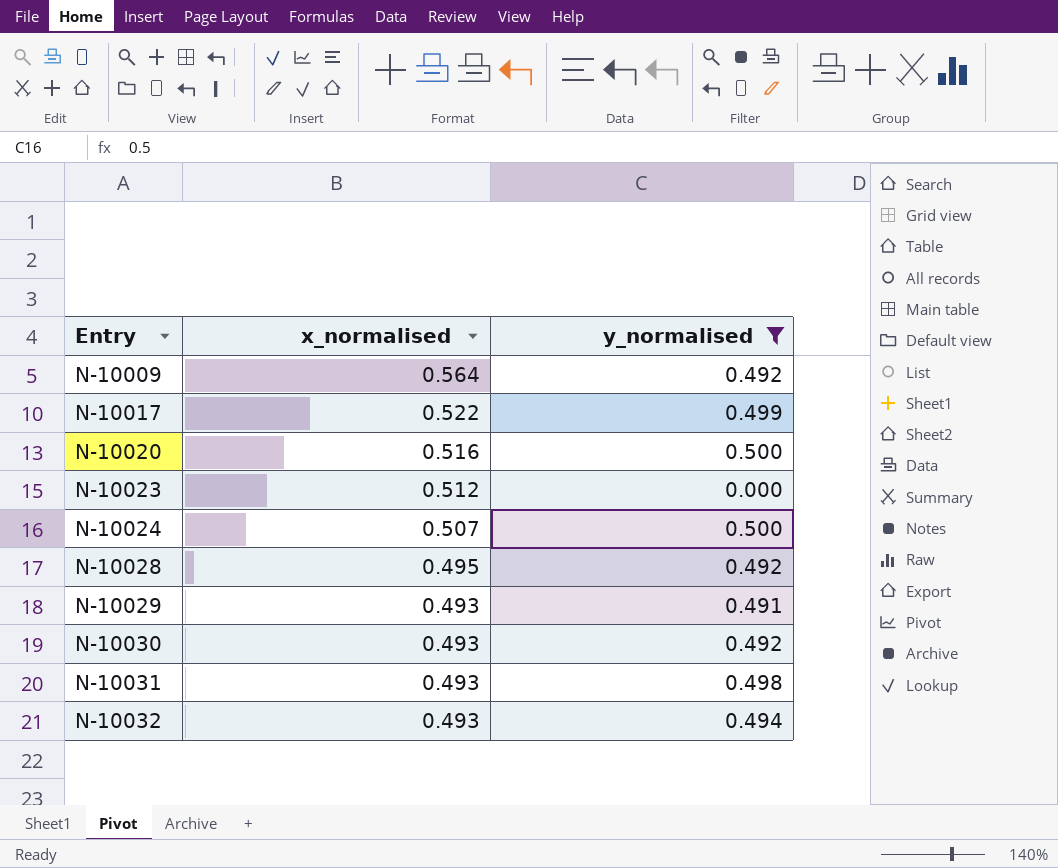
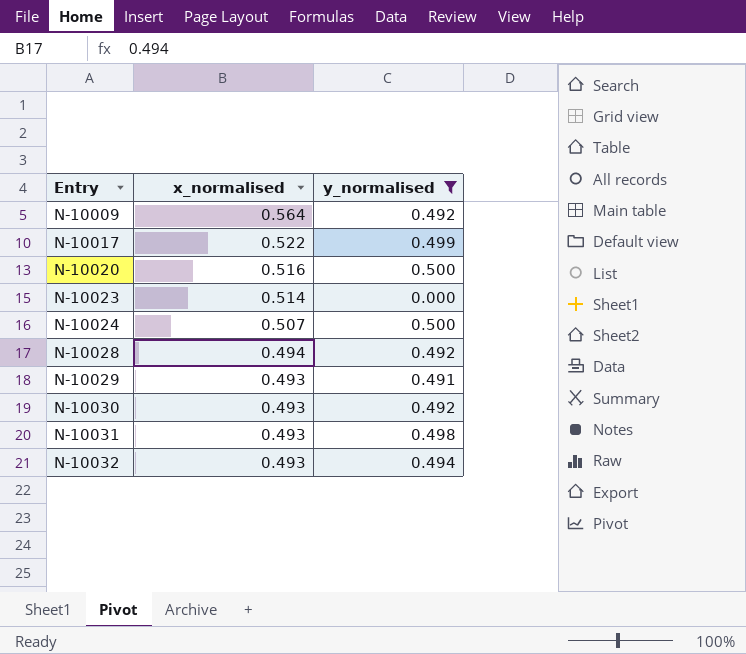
N-10023 | x_normalised: 0.512 -> 0.514
N-10028 | x_normalised: 0.495 -> 0.494

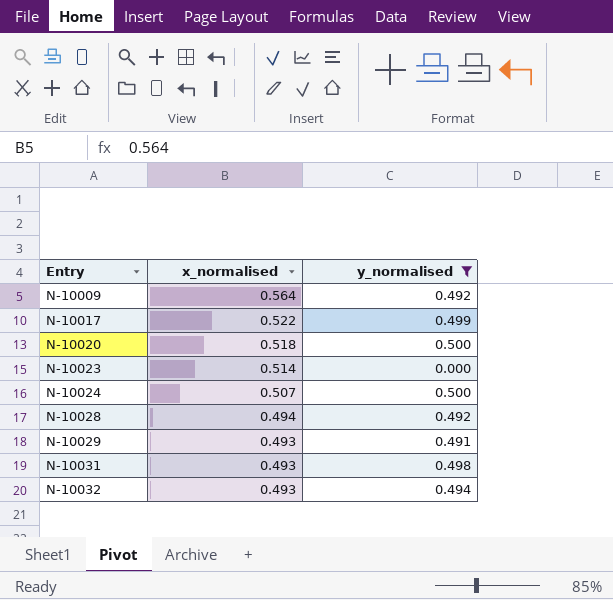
row N-10030: 0.493 | 0.492 -> none
N-10020 | x_normalised: 0.516 -> 0.518

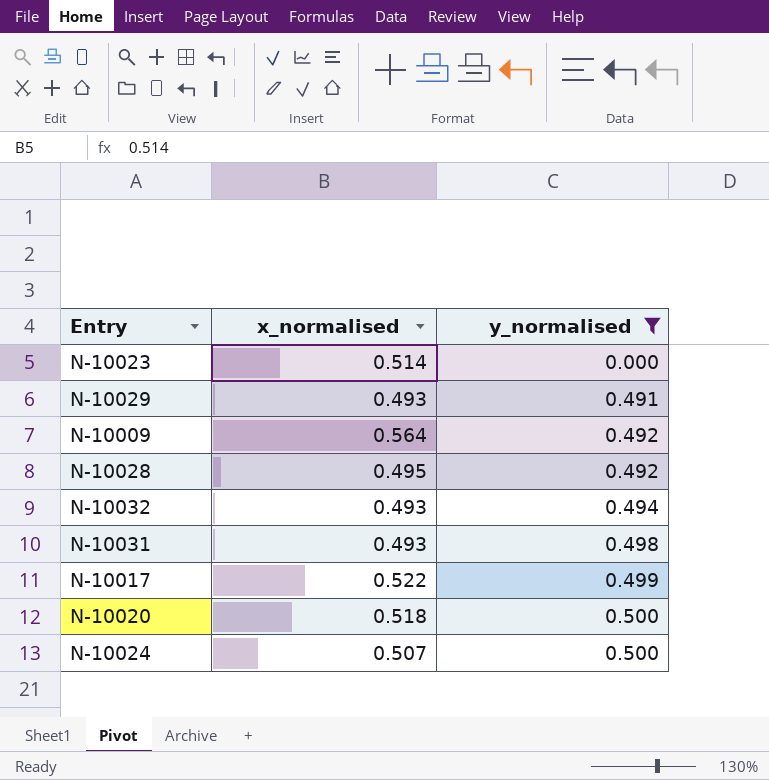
row order: Entry ascending -> y_normalised ascending
N-10028 | x_normalised: 0.494 -> 0.495

